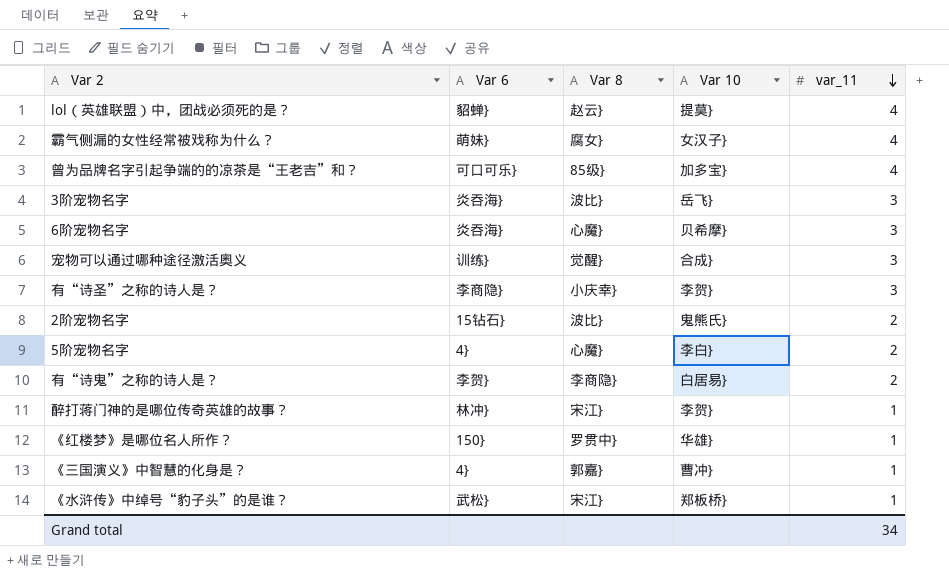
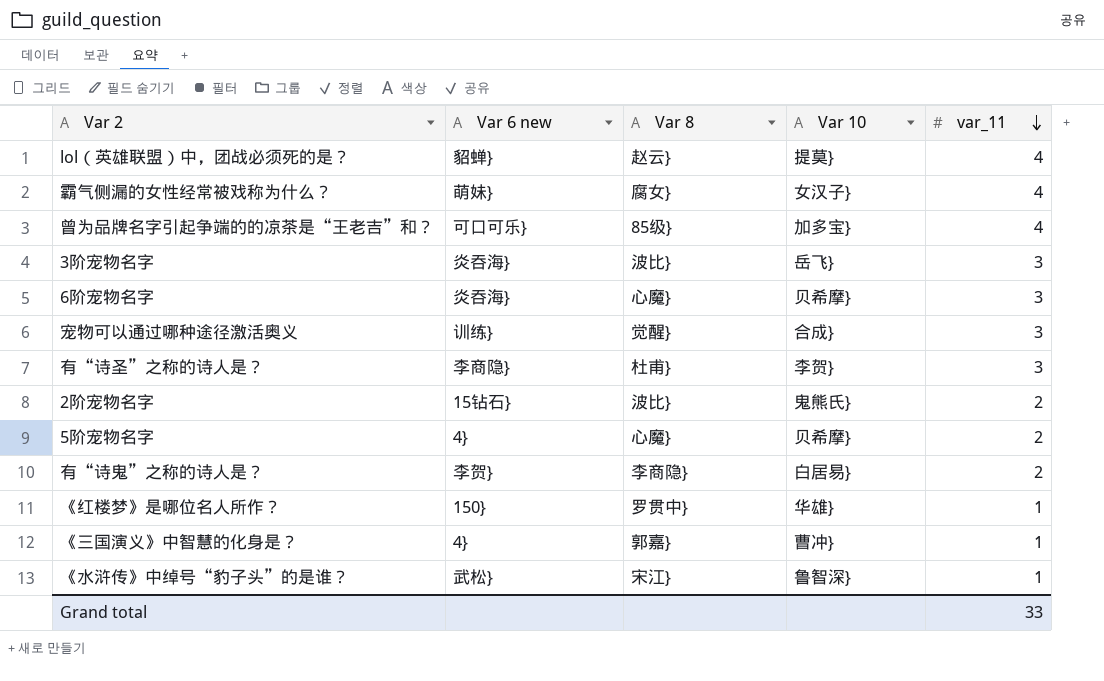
column name: Var 6 -> Var 6 new
row 醉打蒋门神的是哪位传奇英雄的故事？: 林冲} | 宋江} | 李贺} | 1 -> none
有“诗圣”之称的诗人是？ | Var 8: 小庆幸} -> 杜甫}
5阶宠物名字 | Var 10: 李白} -> 贝希摩}
《水浒传》中绰号“豹子头”的是谁？ | Var 10: 郑板桥} -> 鲁智深}
Grand total | var_11: 34 -> 33

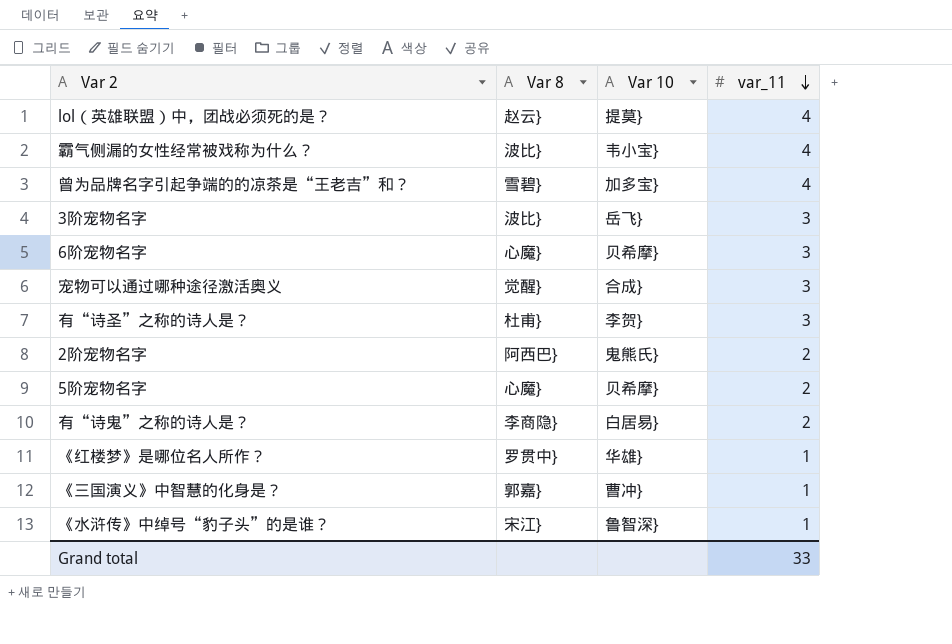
column Var 6 new | position: 2 -> none
霸气侧漏的女性经常被戏称为什么？ | Var 8: 腐女} -> 波比}
霸气侧漏的女性经常被戏称为什么？ | Var 10: 女汉子} -> 韦小宝}
曾为品牌名字引起争端的的凉茶是“王老吉”和？ | Var 8: 85级} -> 雪碧}
2阶宠物名字 | Var 8: 波比} -> 阿西巴}

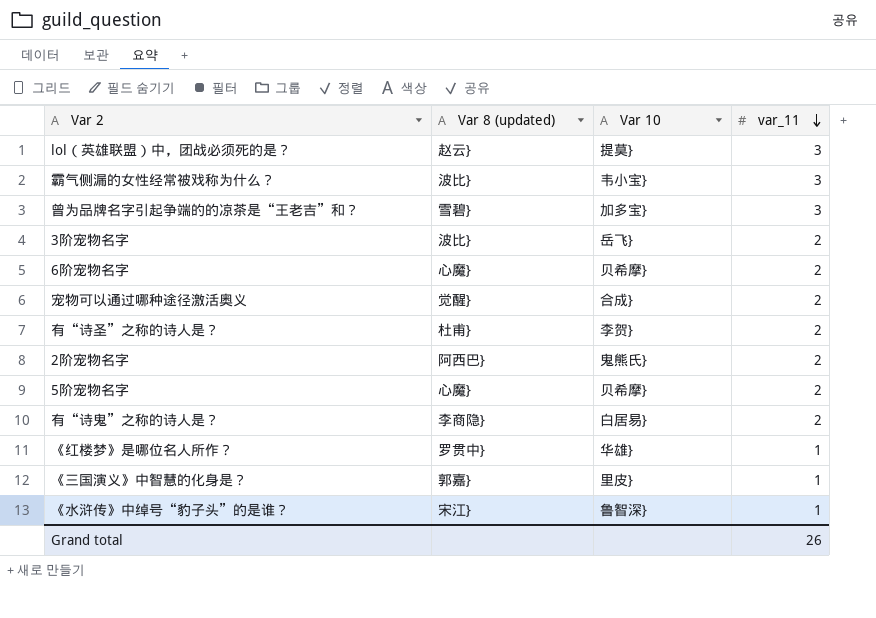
column name: Var 8 -> Var 8 (updated)
lol（英雄联盟）中，团战必须死的是？ | var_11: 4 -> 3
霸气侧漏的女性经常被戏称为什么？ | var_11: 4 -> 3
曾为品牌名字引起争端的的凉茶是“王老吉”和？ | var_11: 4 -> 3
3阶宠物名字 | var_11: 3 -> 2
6阶宠物名字 | var_11: 3 -> 2
宠物可以通过哪种途径激活奥义 | var_11: 3 -> 2
有“诗圣”之称的诗人是？ | var_11: 3 -> 2
《三国演义》中智慧的化身是？ | Var 10: 曹冲} -> 里皮}
Grand total | var_11: 33 -> 26

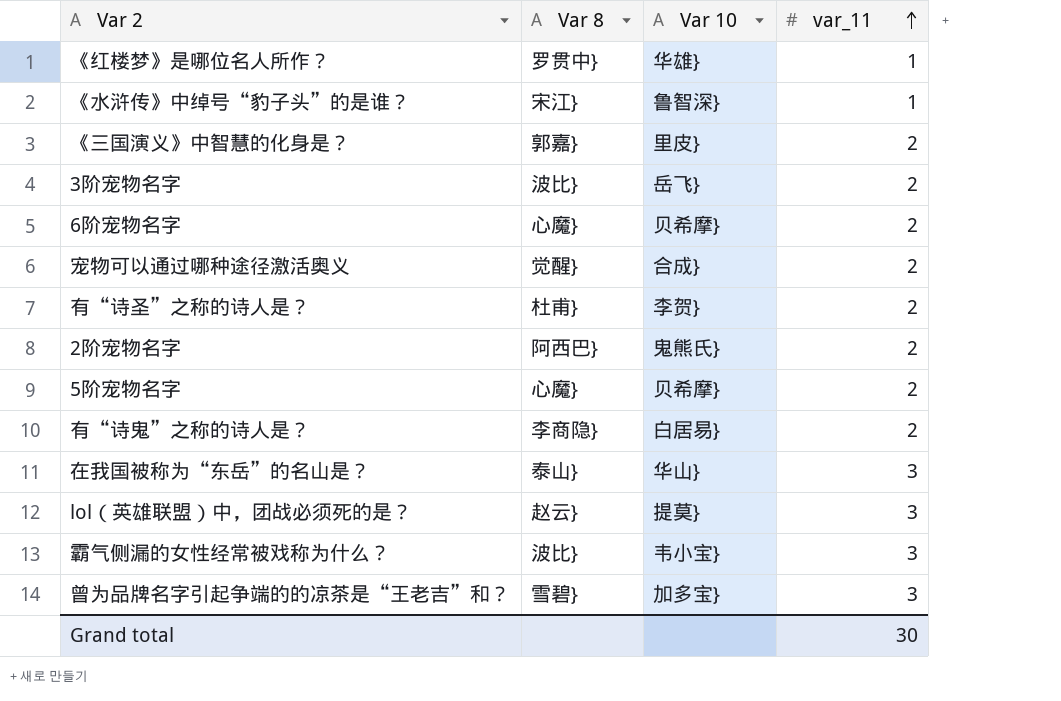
row order: var_11 descending -> var_11 ascending
column name: Var 8 (updated) -> Var 8
《三国演义》中智慧的化身是？ | var_11: 1 -> 2
row 在我国被称为“东岳”的名山是？: none -> 泰山} | 华山} | 3
Grand total | var_11: 26 -> 30

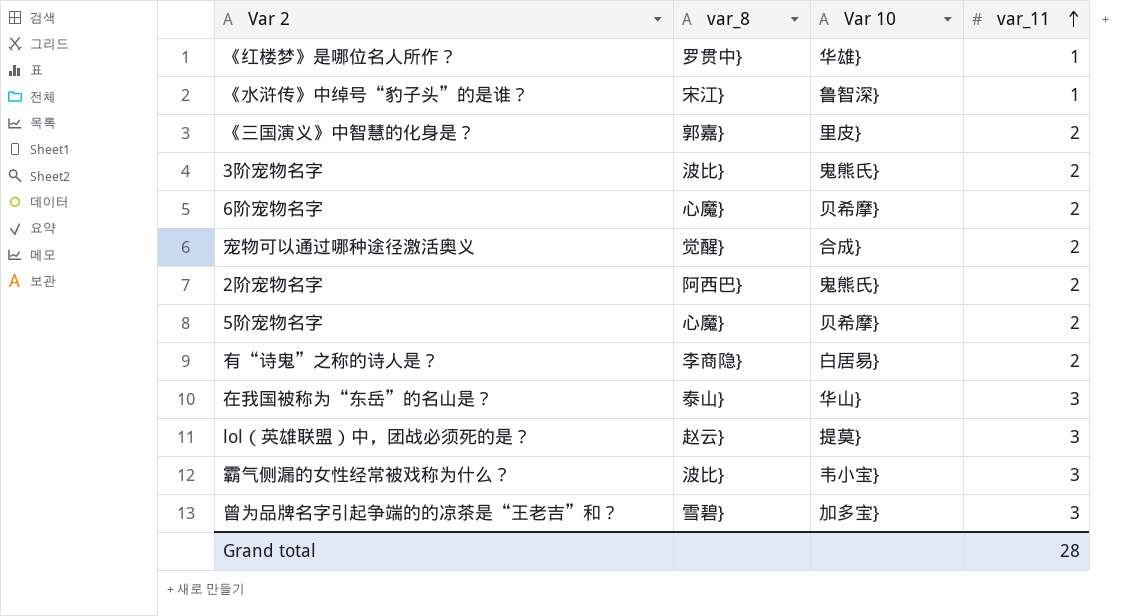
column name: Var 8 -> var_8
row 有“诗圣”之称的诗人是？: 杜甫} | 李贺} | 2 -> none
3阶宠物名字 | Var 10: 岳飞} -> 鬼熊氏}
Grand total | var_11: 30 -> 28

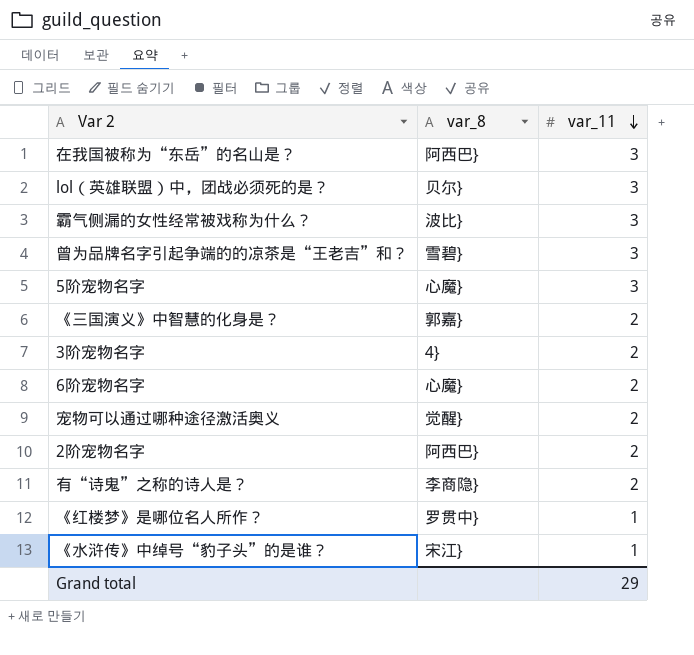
row order: var_11 ascending -> var_11 descending
column Var 10 | position: 3 -> none
在我国被称为“东岳”的名山是？ | var_8: 泰山} -> 阿西巴}
lol（英雄联盟）中，团战必须死的是？ | var_8: 赵云} -> 贝尔}
5阶宠物名字 | var_11: 2 -> 3
3阶宠物名字 | var_8: 波比} -> 4}
Grand total | var_11: 28 -> 29

